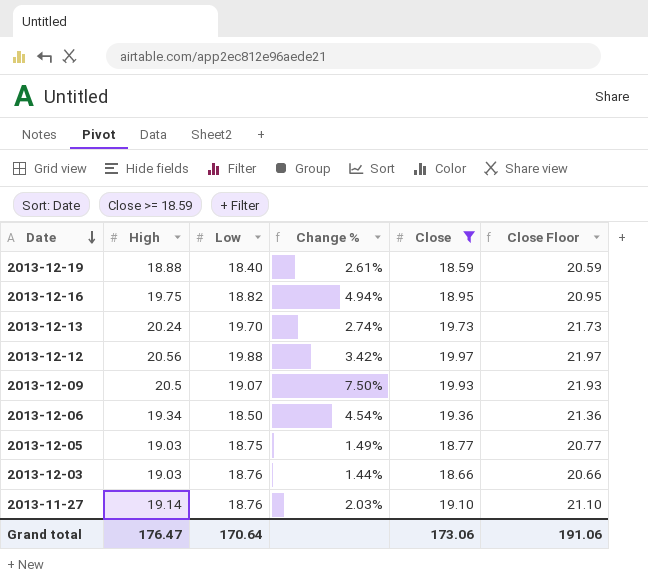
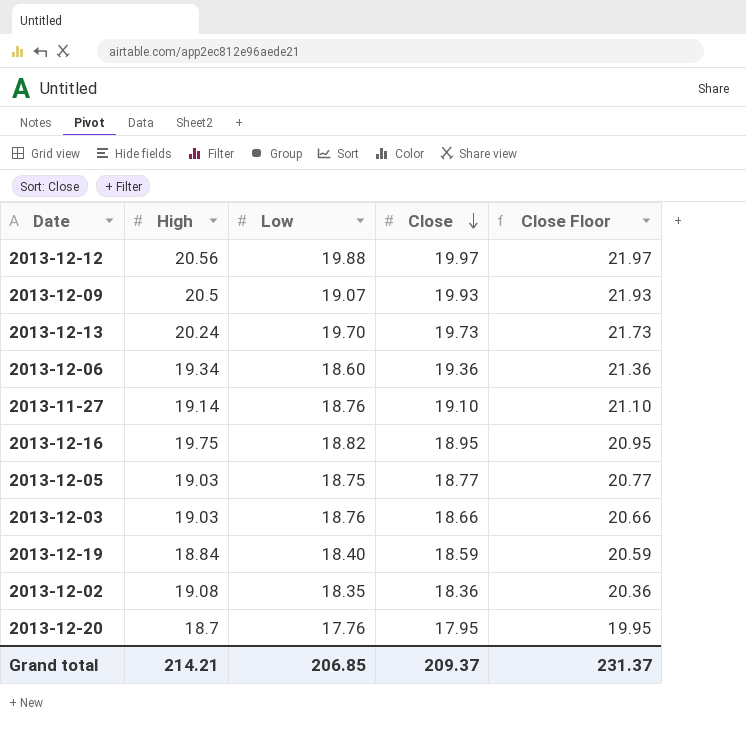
filter: Close >= 18.59 -> none
row order: Date descending -> Close descending
column Change % | formula: ([High] - [Low]) / [Low] -> none
2013-12-06 | Low: 18.50 -> 18.60
2013-12-19 | High: 18.88 -> 18.84
Grand total | High: 176.47 -> 214.21
Grand total | Low: 170.64 -> 206.85
Grand total | Close: 173.06 -> 209.37
Grand total | Close Floor: 191.06 -> 231.37

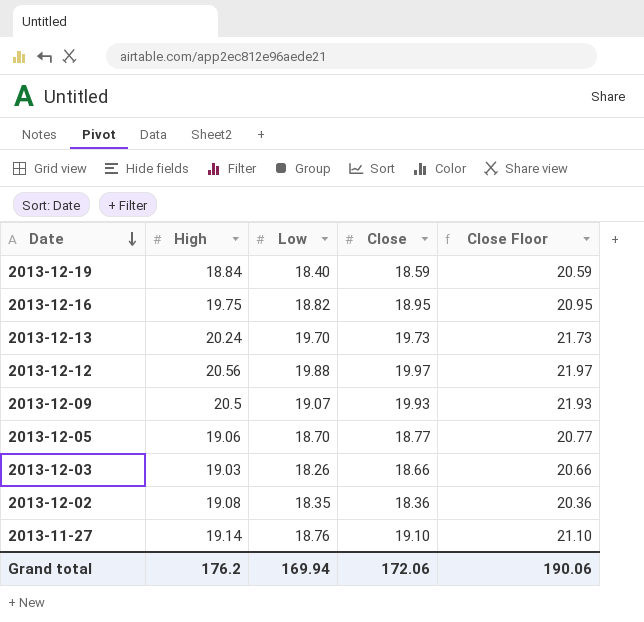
row order: Close descending -> Date descending
row 2013-12-06: 19.34 | 18.60 | 19.36 | 21.36 -> none
row 2013-12-20: 18.7 | 17.76 | 17.95 | 19.95 -> none
2013-12-05 | High: 19.03 -> 19.06
2013-12-05 | Low: 18.75 -> 18.70
2013-12-03 | Low: 18.76 -> 18.26
Grand total | High: 214.21 -> 176.2
Grand total | Low: 206.85 -> 169.94
Grand total | Close: 209.37 -> 172.06
Grand total | Close Floor: 231.37 -> 190.06

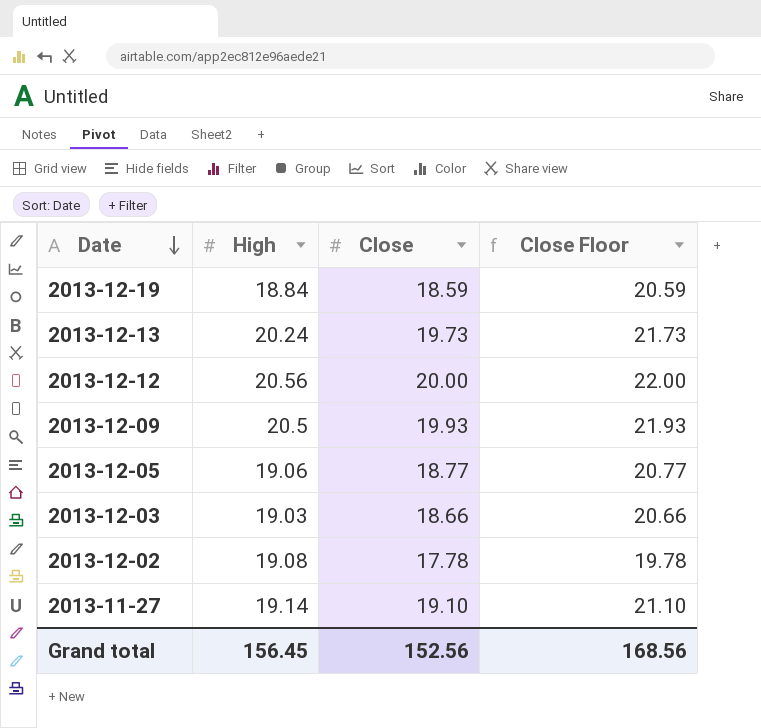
column Low | position: 3 -> none
row 2013-12-16: 19.75 | 18.82 | 18.95 | 20.95 -> none
2013-12-12 | Close: 19.97 -> 20.00
2013-12-12 | Close Floor: 21.97 -> 22.00
2013-12-02 | Close: 18.36 -> 17.78
2013-12-02 | Close Floor: 20.36 -> 19.78
Grand total | High: 176.2 -> 156.45
Grand total | Close: 172.06 -> 152.56
Grand total | Close Floor: 190.06 -> 168.56

